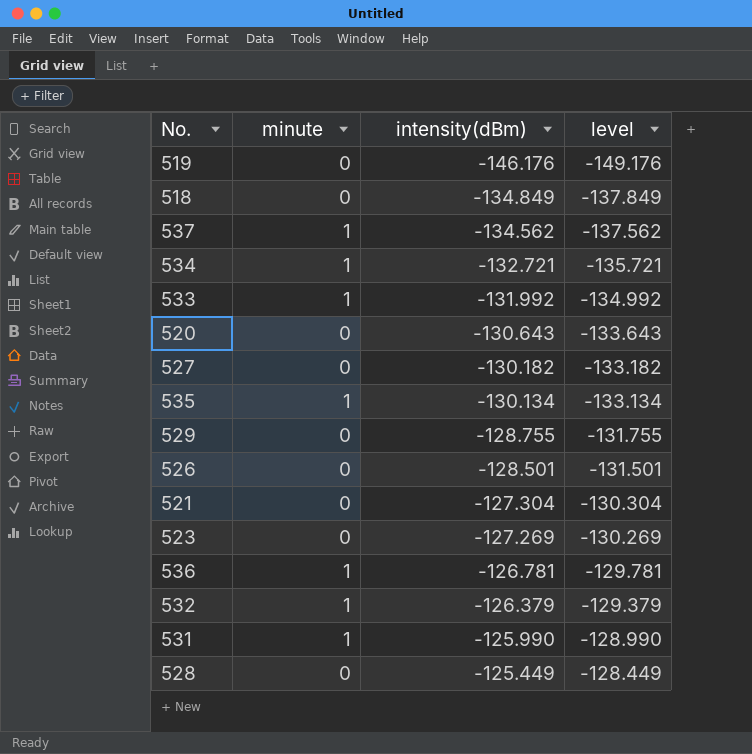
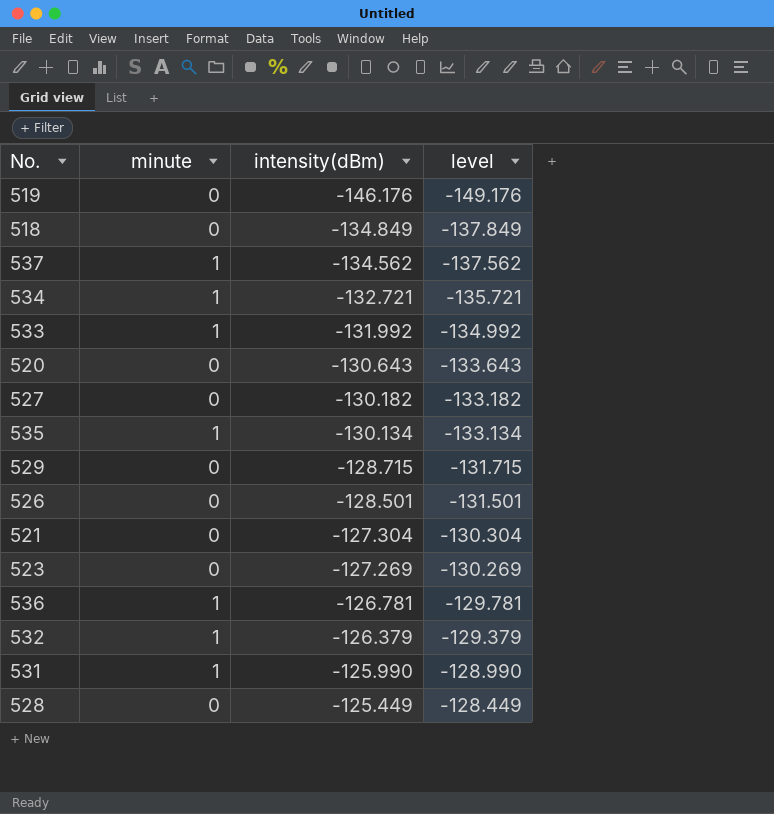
529 | intensity(dBm): -128.755 -> -128.715
529 | level: -131.755 -> -131.715

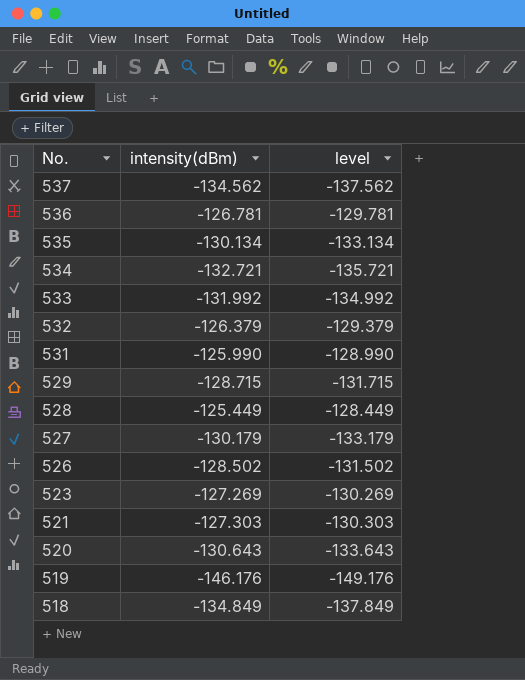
row order: intensity(dBm) ascending -> No. descending
column minute | position: 2 -> none
527 | intensity(dBm): -130.182 -> -130.179
527 | level: -133.182 -> -133.179
526 | intensity(dBm): -128.501 -> -128.502
526 | level: -131.501 -> -131.502
521 | intensity(dBm): -127.304 -> -127.303
521 | level: -130.304 -> -130.303

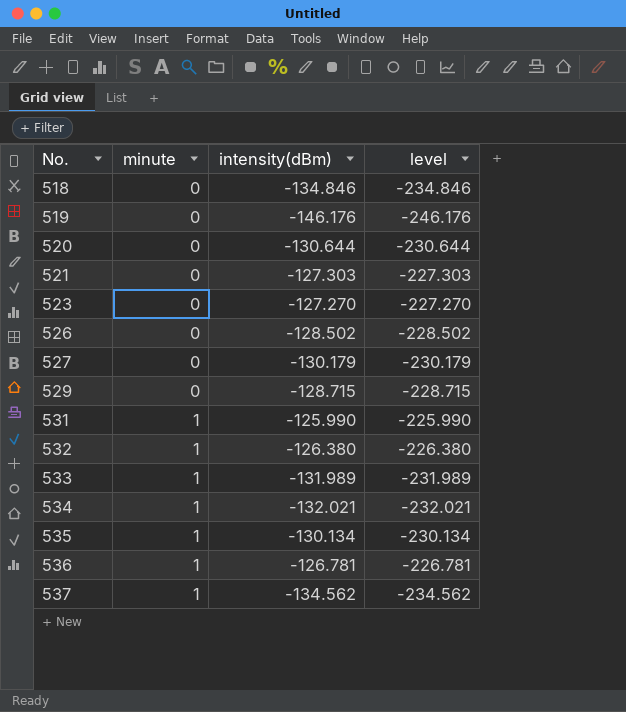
row order: No. descending -> No. ascending
column minute | position: none -> 2
column level | formula: [intensity(dBm)] - 3 -> [intensity(dBm)] - 100
row 528: -125.449 | -128.449 -> none
518 | intensity(dBm): -134.849 -> -134.846
520 | intensity(dBm): -130.643 -> -130.644
523 | intensity(dBm): -127.269 -> -127.270
532 | intensity(dBm): -126.379 -> -126.380
533 | intensity(dBm): -131.992 -> -131.989
534 | intensity(dBm): -132.721 -> -132.021

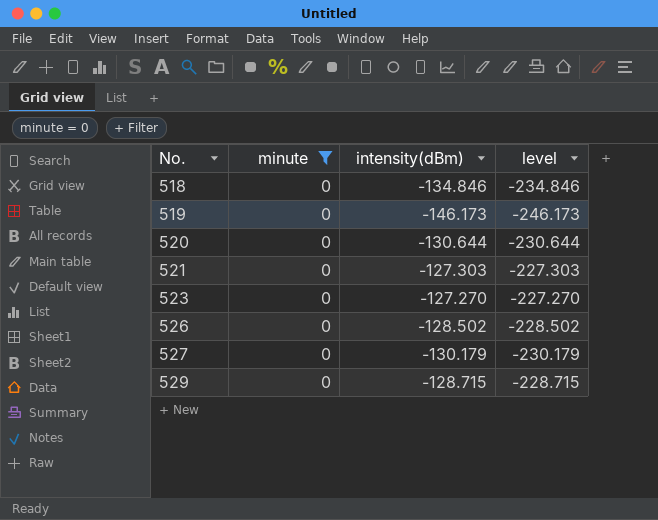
filter: none -> minute = 0
519 | intensity(dBm): -146.176 -> -146.173
519 | level: -246.176 -> -246.173

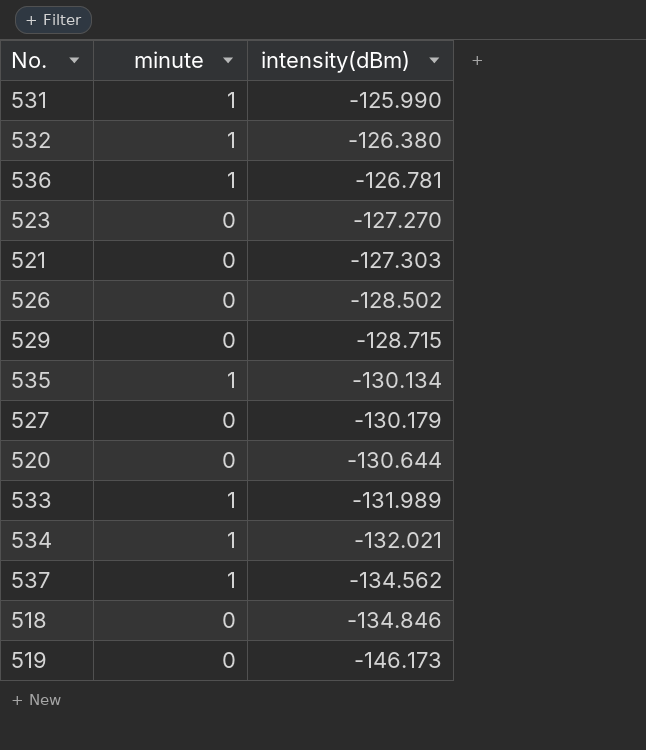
filter: minute = 0 -> none
row order: No. ascending -> intensity(dBm) descending
column level | formula: [intensity(dBm)] - 100 -> none

